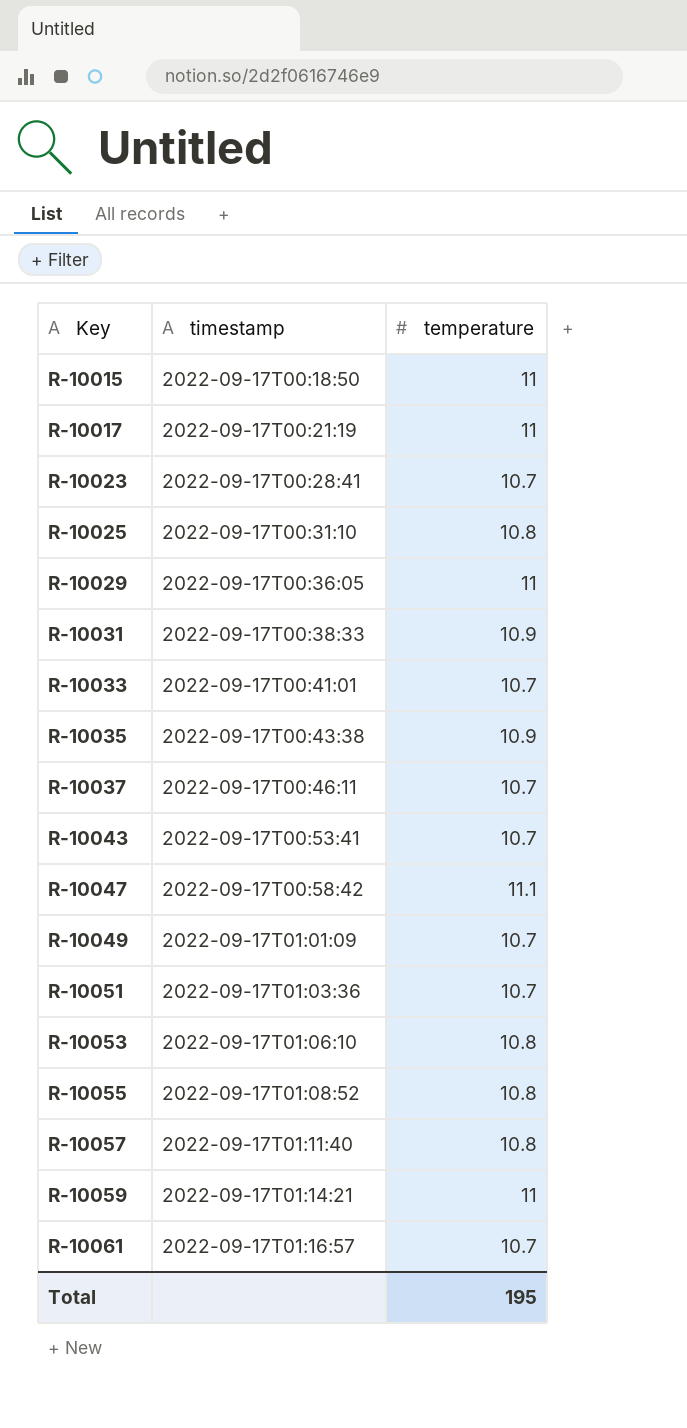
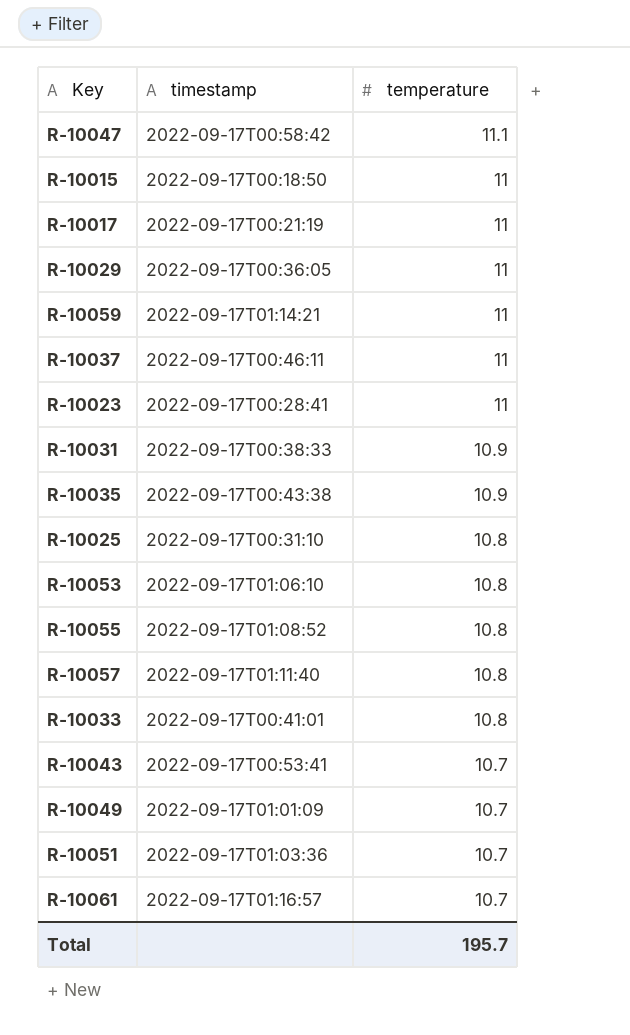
row order: Key ascending -> temperature descending
R-10037 | temperature: 10.7 -> 11
R-10023 | temperature: 10.7 -> 11
R-10033 | temperature: 10.7 -> 10.8
Total | temperature: 195 -> 195.7

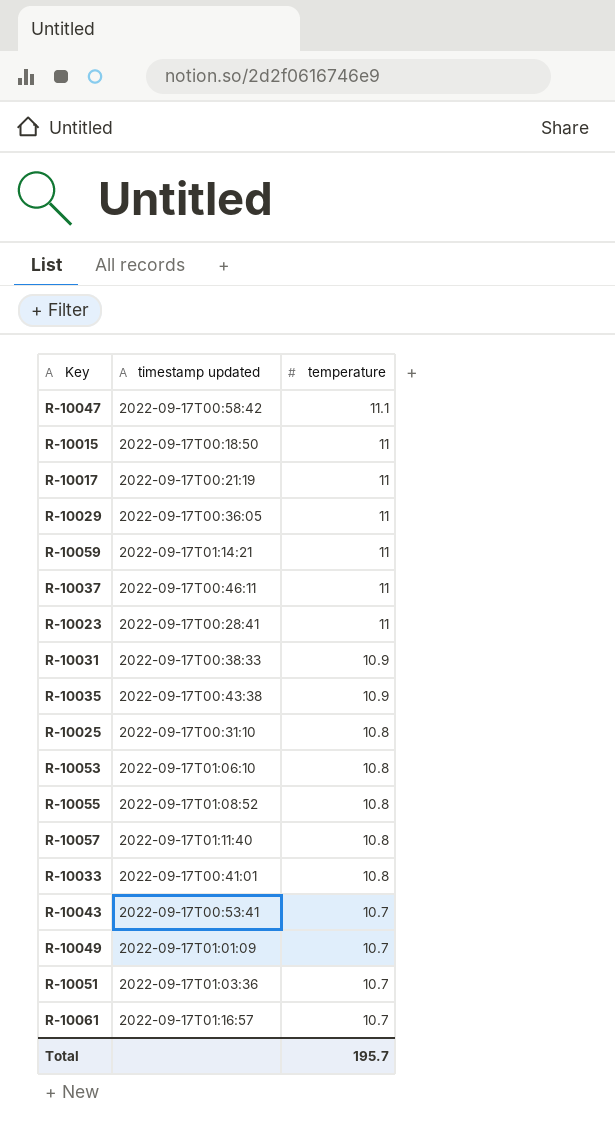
column name: timestamp -> timestamp updated

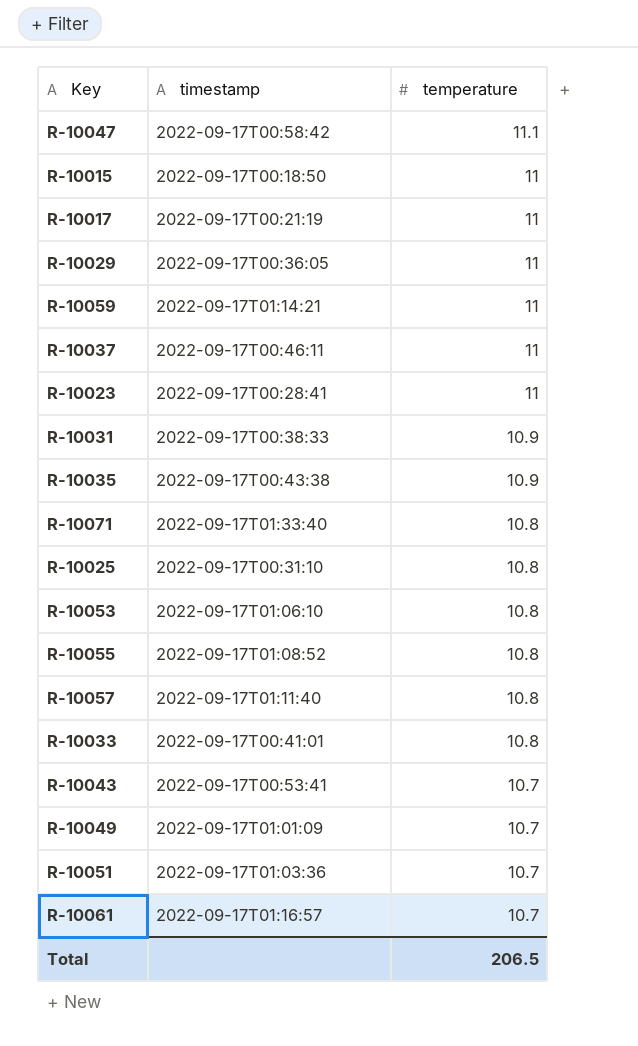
column name: timestamp updated -> timestamp
row R-10071: none -> 2022-09-17T01:33:40 | 10.8
Total | temperature: 195.7 -> 206.5

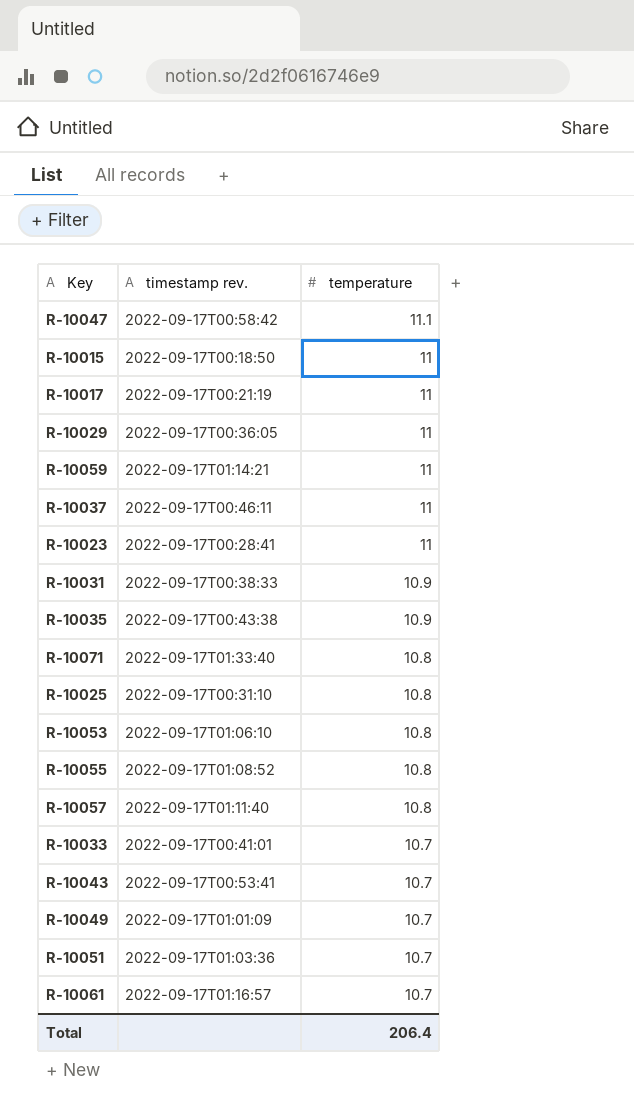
column name: timestamp -> timestamp rev.
R-10033 | temperature: 10.8 -> 10.7
Total | temperature: 206.5 -> 206.4

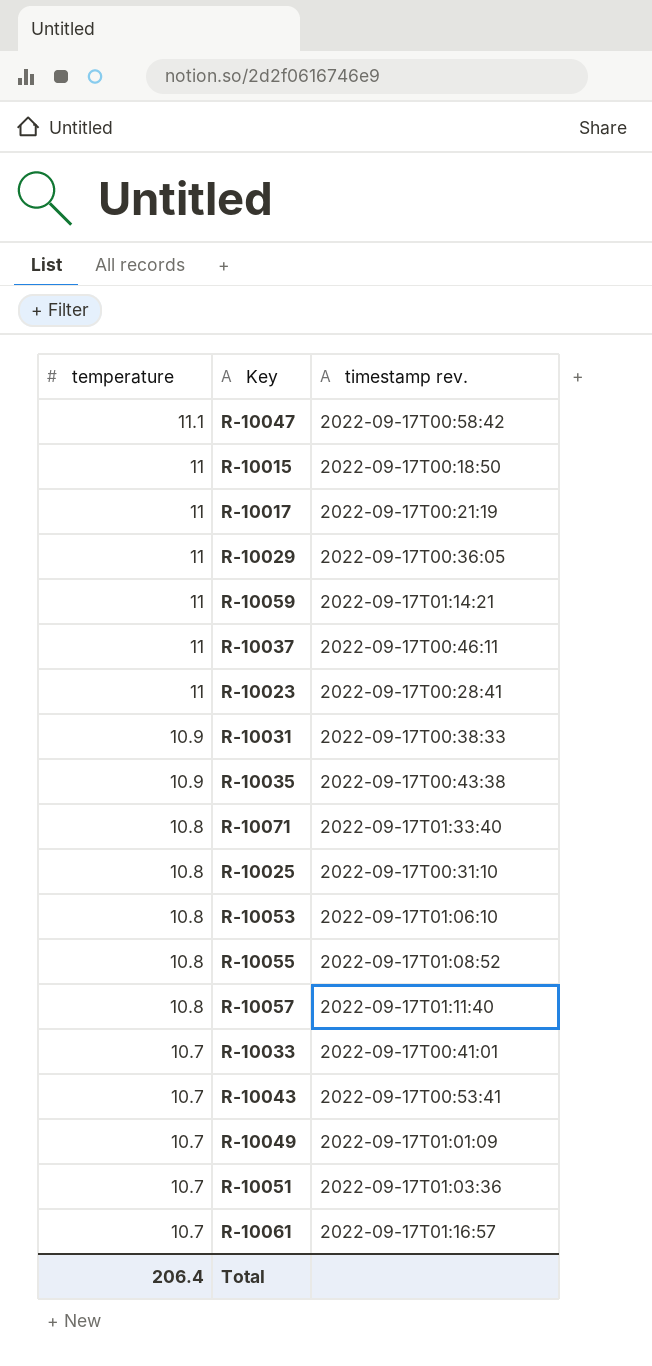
column temperature | position: 3 -> 1

